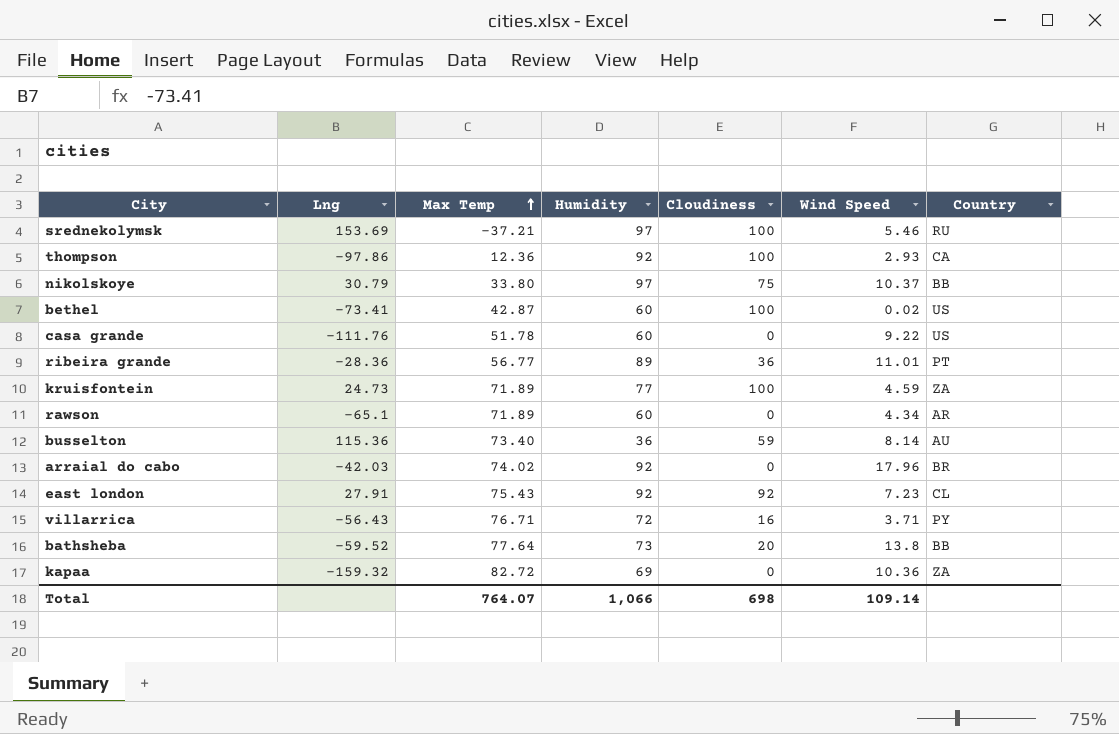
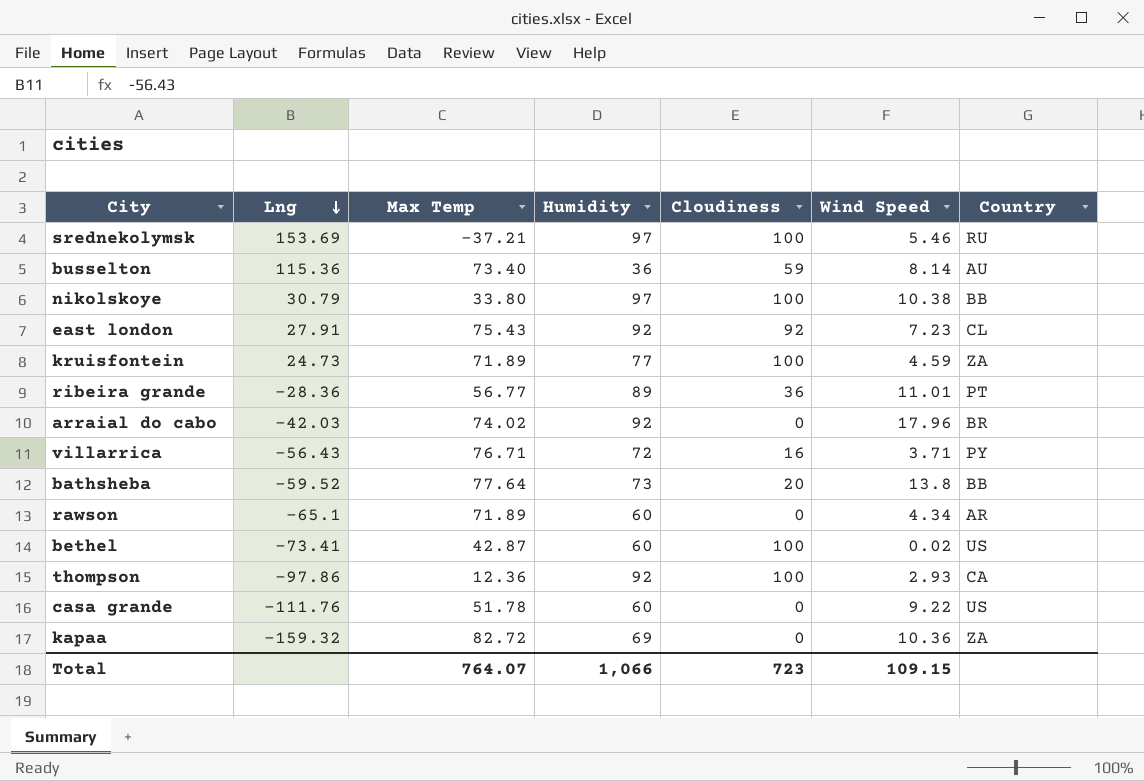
row order: Max Temp ascending -> Lng descending
nikolskoye | Cloudiness: 75 -> 100
nikolskoye | Wind Speed: 10.37 -> 10.38
Total | Cloudiness: 698 -> 723
Total | Wind Speed: 109.14 -> 109.15

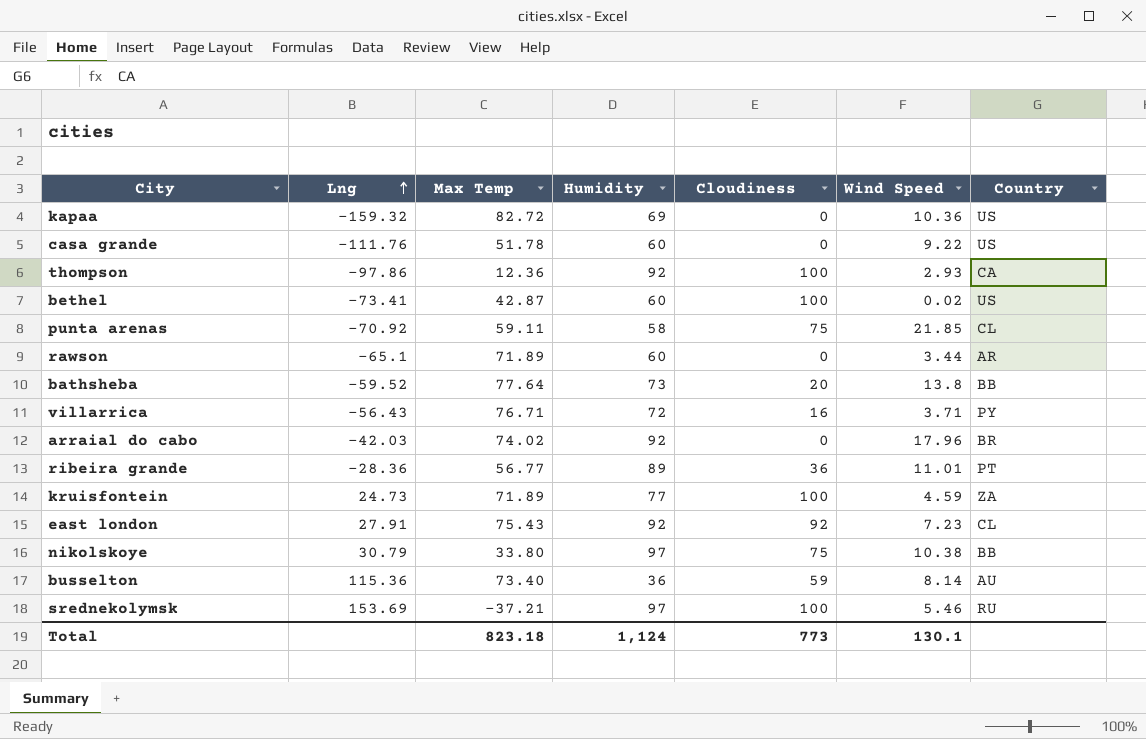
row order: Lng descending -> Lng ascending
kapaa | Country: ZA -> US
row punta arenas: none -> -70.92 | 59.11 | 58 | 75 | 21.85 | CL
rawson | Wind Speed: 4.34 -> 3.44
nikolskoye | Cloudiness: 100 -> 75
Total | Max Temp: 764.07 -> 823.18
Total | Humidity: 1,066 -> 1,124
Total | Cloudiness: 723 -> 773
Total | Wind Speed: 109.15 -> 130.1

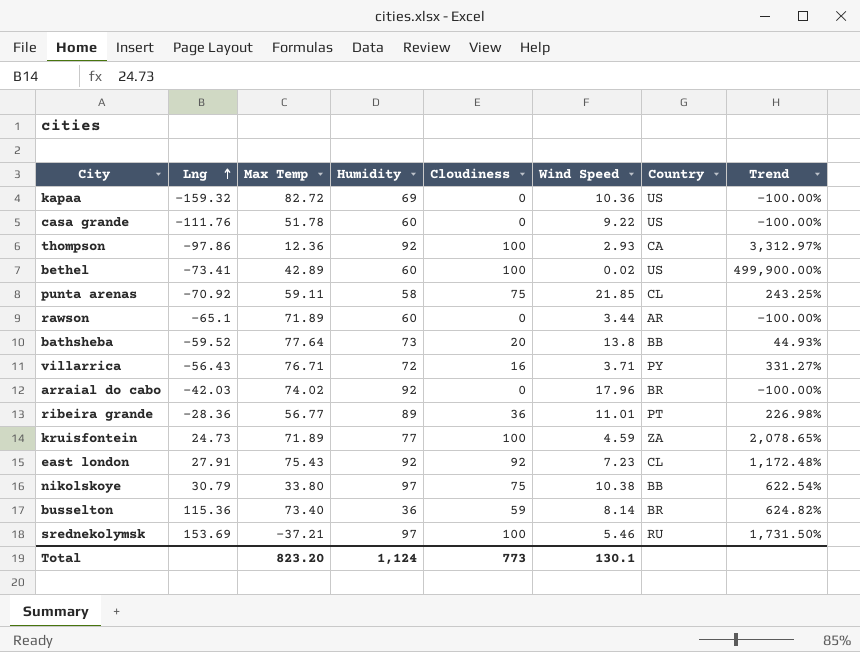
column Trend | formula: none -> ([Cloudiness] - [Wind Speed]) / [Wind Speed]
bethel | Max Temp: 42.87 -> 42.89
busselton | Country: AU -> BR
Total | Max Temp: 823.18 -> 823.20

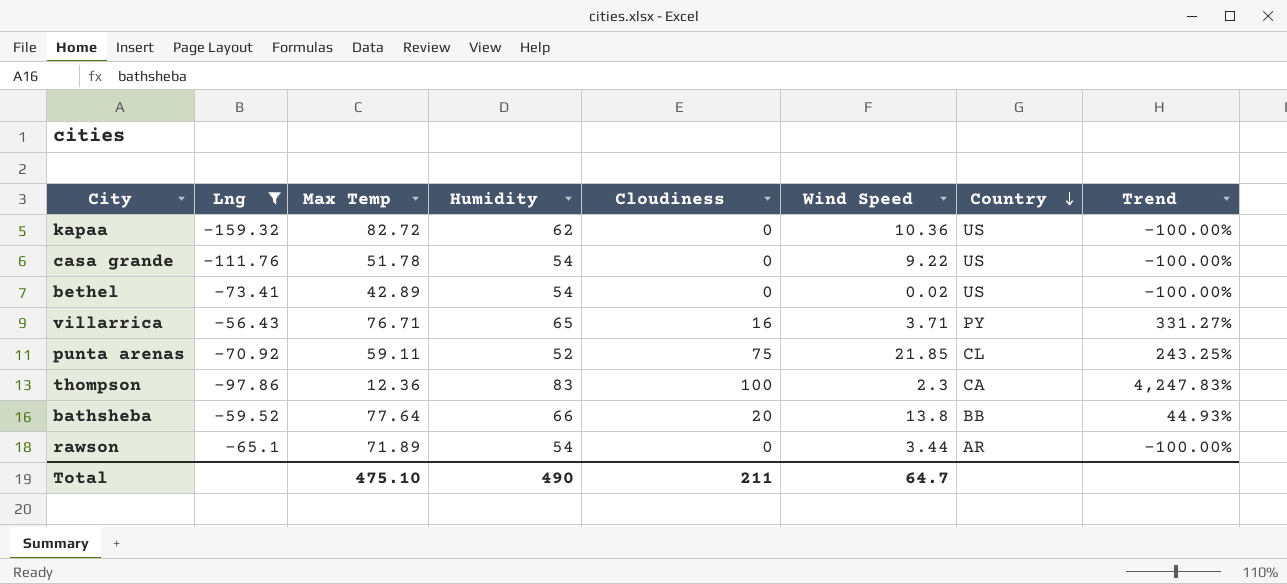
filter: none -> Lng <= -56.43
row order: Lng ascending -> Country descending
kapaa | Humidity: 69 -> 62
casa grande | Humidity: 60 -> 54
bethel | Humidity: 60 -> 54
bethel | Cloudiness: 100 -> 0
bethel | Trend: 499,900.00% -> -100.00%
villarrica | Humidity: 72 -> 65
punta arenas | Humidity: 58 -> 52
thompson | Humidity: 92 -> 83
thompson | Wind Speed: 2.93 -> 2.3
thompson | Trend: 3,312.97% -> 4,247.83%
bathsheba | Humidity: 73 -> 66
rawson | Humidity: 60 -> 54
Total | Max Temp: 823.20 -> 475.10
Total | Humidity: 1,124 -> 490
Total | Cloudiness: 773 -> 211
Total | Wind Speed: 130.1 -> 64.7

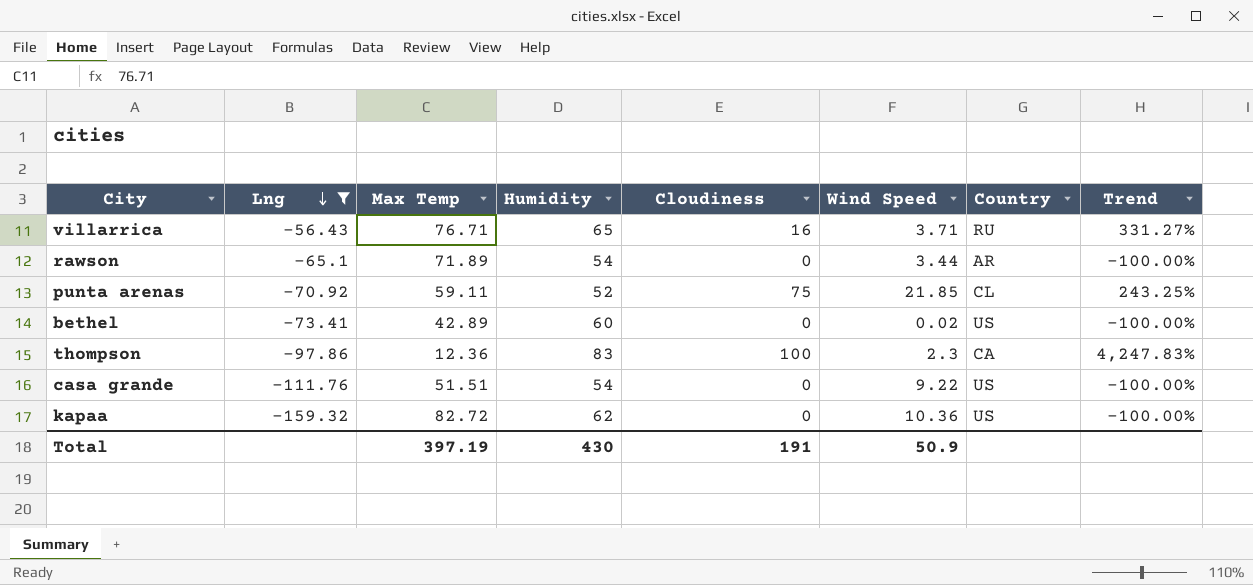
row order: Country descending -> Lng descending
row bathsheba: -59.52 | 77.64 | 66 | 20 | 13.8 | BB | 44.93% -> none
villarrica | Country: PY -> RU
bethel | Humidity: 54 -> 60
casa grande | Max Temp: 51.78 -> 51.51
Total | Max Temp: 475.10 -> 397.19
Total | Humidity: 490 -> 430
Total | Cloudiness: 211 -> 191
Total | Wind Speed: 64.7 -> 50.9

